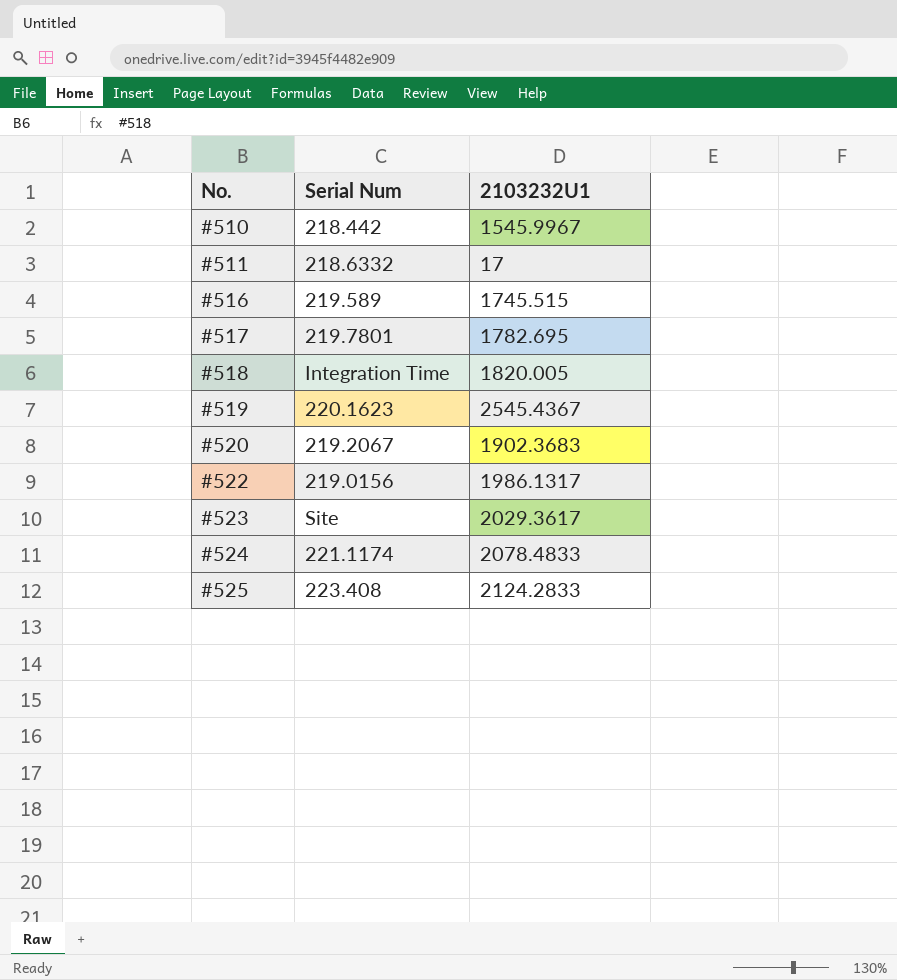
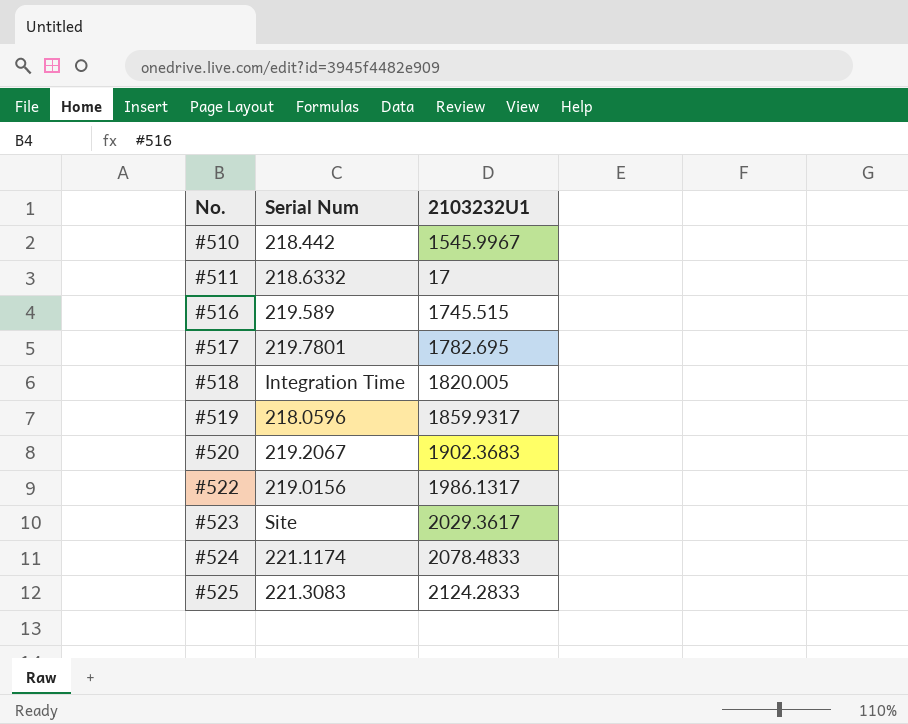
#519 | Serial Num: 220.1623 -> 218.0596
#519 | 2103232U1: 2545.4367 -> 1859.9317
#525 | Serial Num: 223.408 -> 221.3083

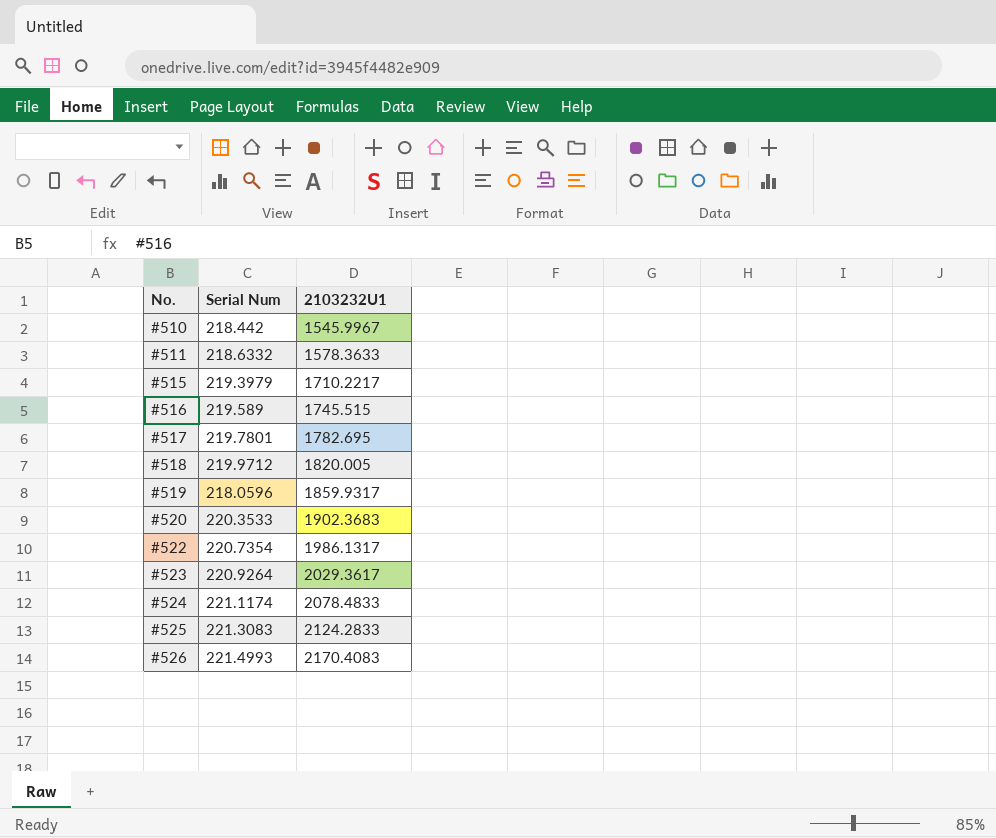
#511 | 2103232U1: 17 -> 1578.3633
row #515: none -> 219.3979 | 1710.2217
#518 | Serial Num: Integration Time -> 219.9712
#520 | Serial Num: 219.2067 -> 220.3533
#522 | Serial Num: 219.0156 -> 220.7354
#523 | Serial Num: Site -> 220.9264
row #526: none -> 221.4993 | 2170.4083

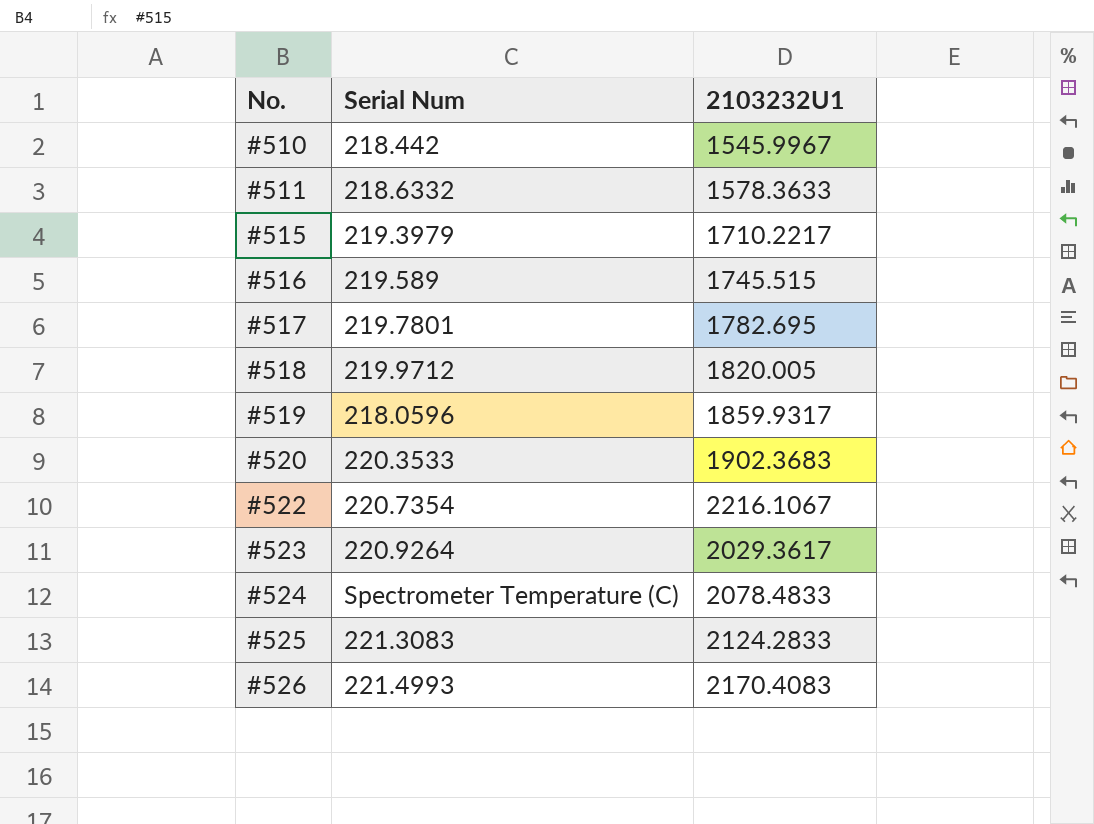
#522 | 2103232U1: 1986.1317 -> 2216.1067
#524 | Serial Num: 221.1174 -> Spectrometer Temperature (C)

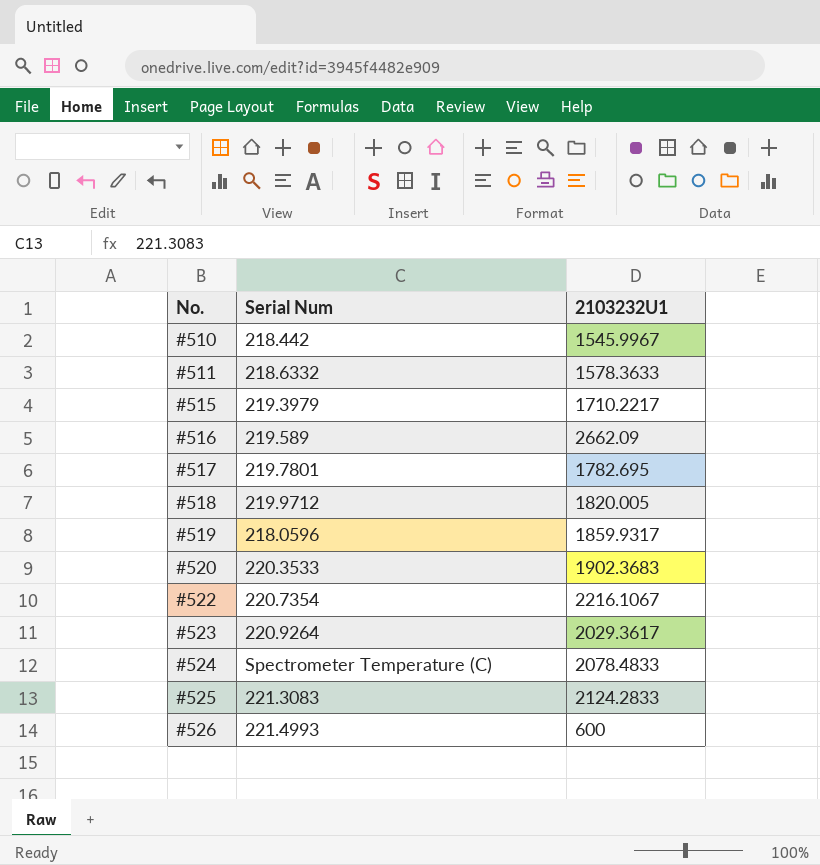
#516 | 2103232U1: 1745.515 -> 2662.09
#526 | 2103232U1: 2170.4083 -> 600

